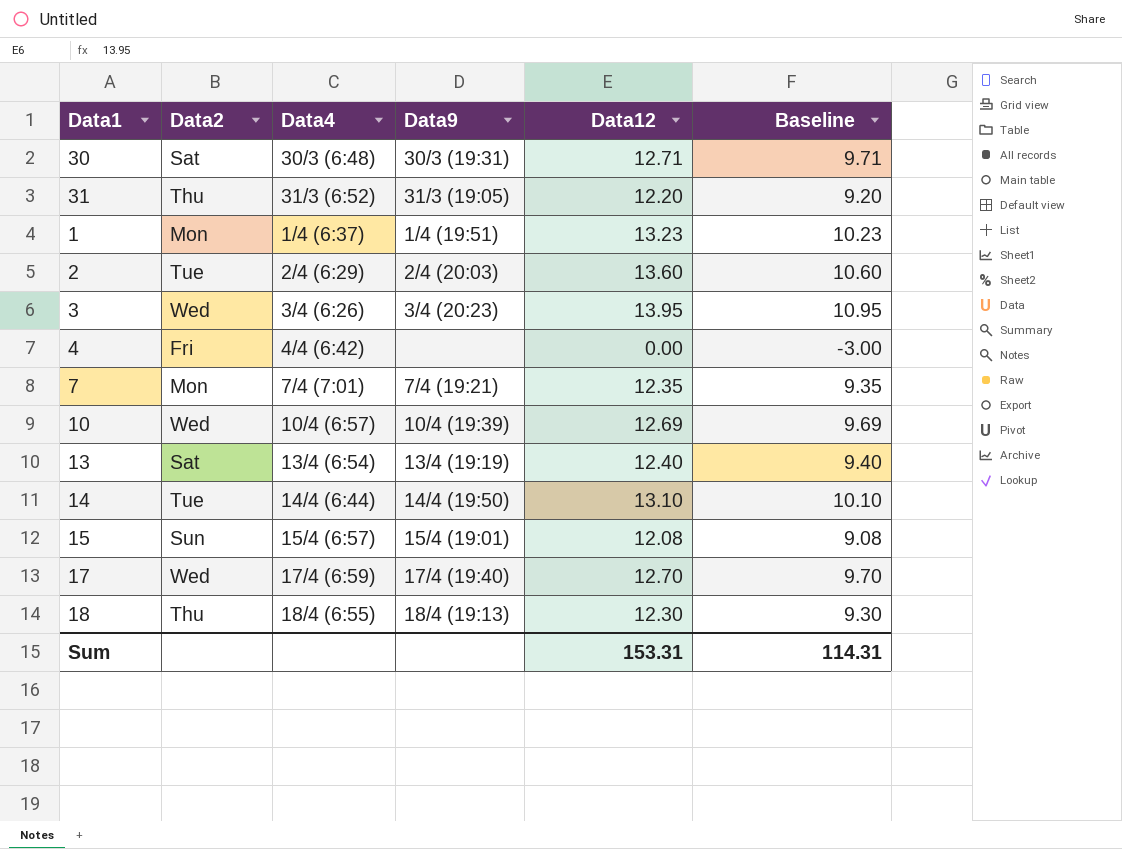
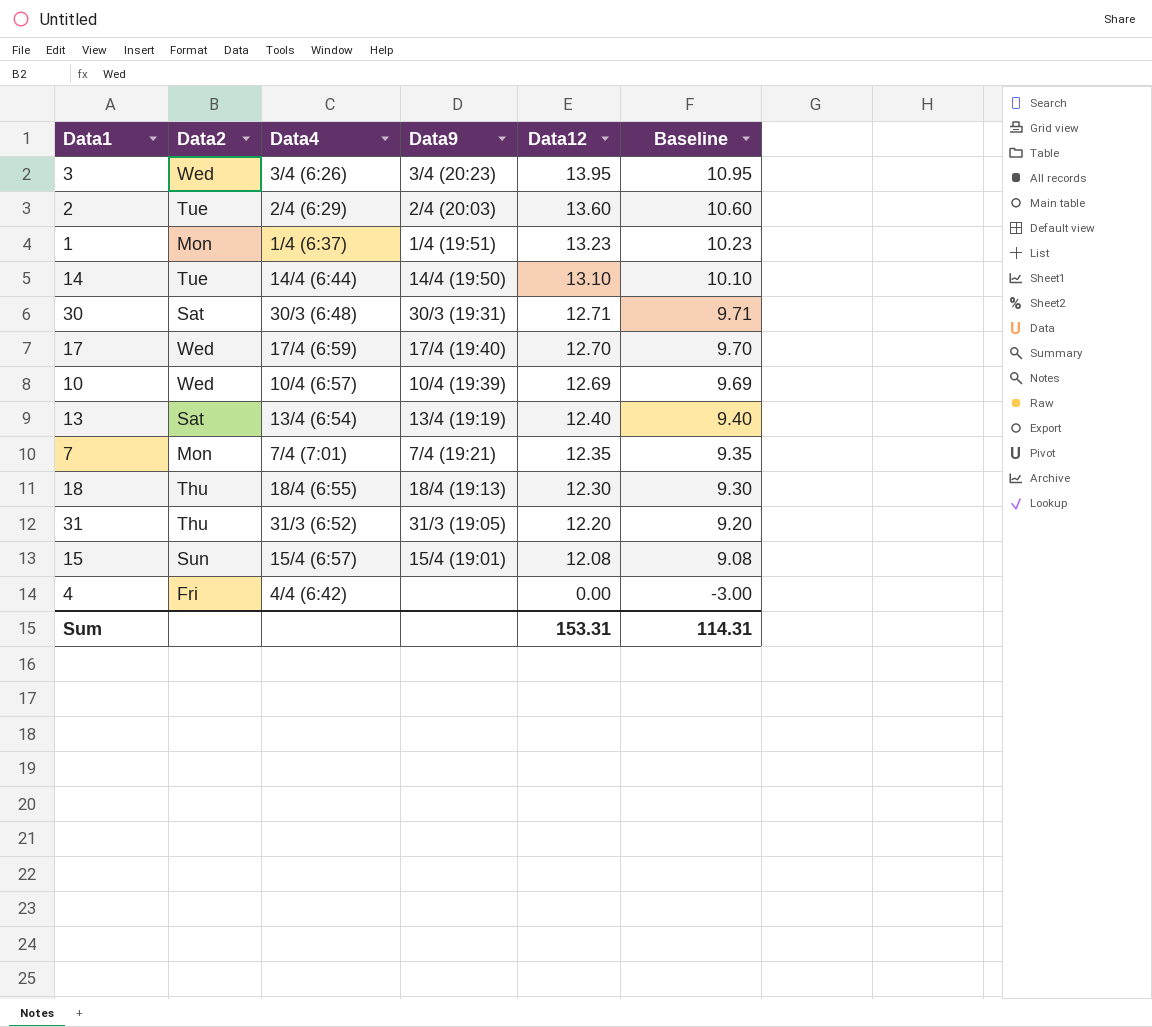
row order: none -> Data12 descending

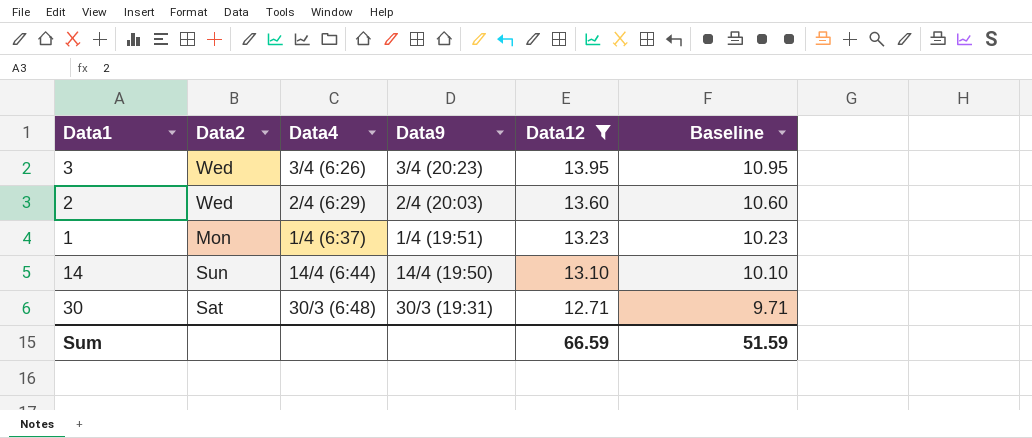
filter: none -> Data12 >= 12.71
2 | Data2: Tue -> Wed
14 | Data2: Tue -> Sun
Sum | Data12: 153.31 -> 66.59
Sum | Baseline: 114.31 -> 51.59

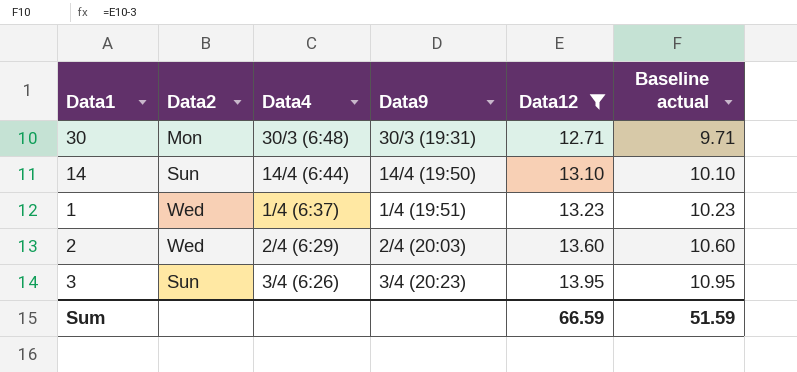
row order: Data12 descending -> Data12 ascending
column name: Baseline -> Baseline actual
30 | Data2: Sat -> Mon
1 | Data2: Mon -> Wed
3 | Data2: Wed -> Sun

